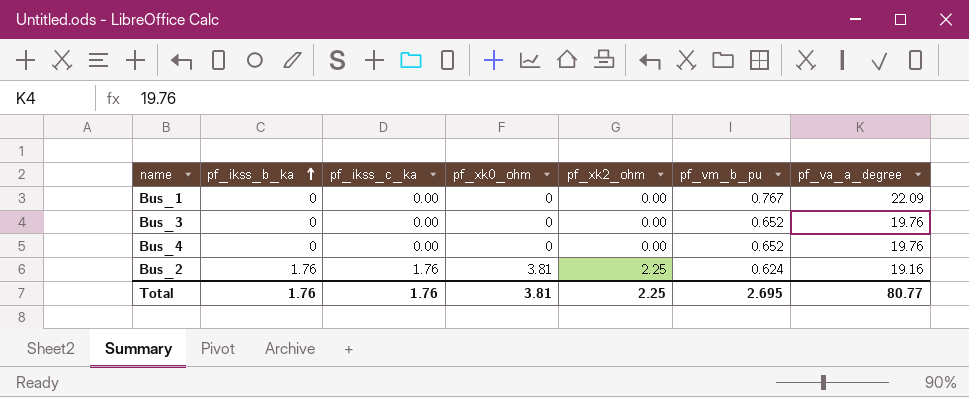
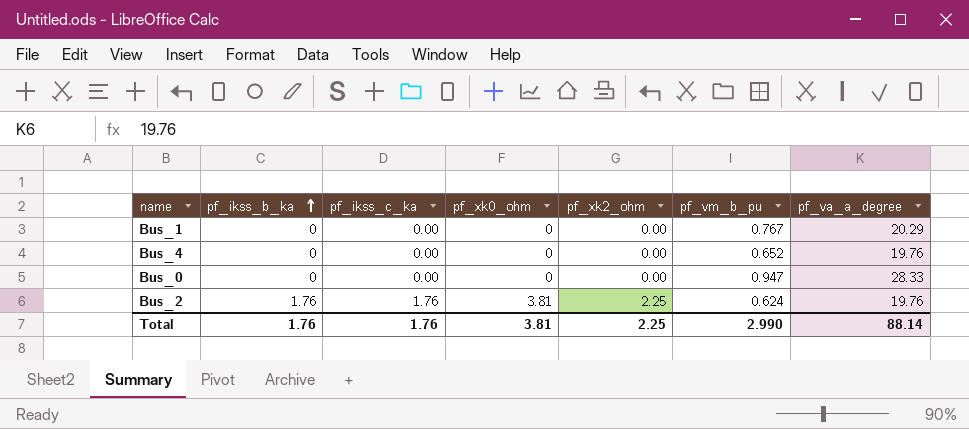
row Bus_3: 0 | 0.00 | 0 | 0.00 | 0.652 | 19.76 -> none
Bus_1 | pf_va_a_degree: 22.09 -> 20.29
row Bus_0: none -> 0 | 0.00 | 0 | 0.00 | 0.947 | 28.33
Bus_2 | pf_va_a_degree: 19.16 -> 19.76
Total | pf_vm_b_pu: 2.695 -> 2.990
Total | pf_va_a_degree: 80.77 -> 88.14

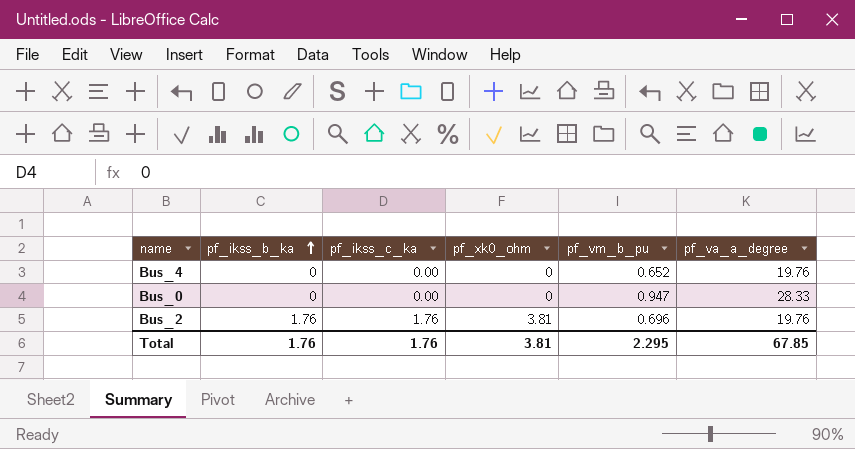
column pf_xk2_ohm | position: 5 -> none
row Bus_1: 0 | 0.00 | 0 | 0.00 | 0.767 | 20.29 -> none
Bus_2 | pf_vm_b_pu: 0.624 -> 0.696
Total | pf_vm_b_pu: 2.990 -> 2.295
Total | pf_va_a_degree: 88.14 -> 67.85

